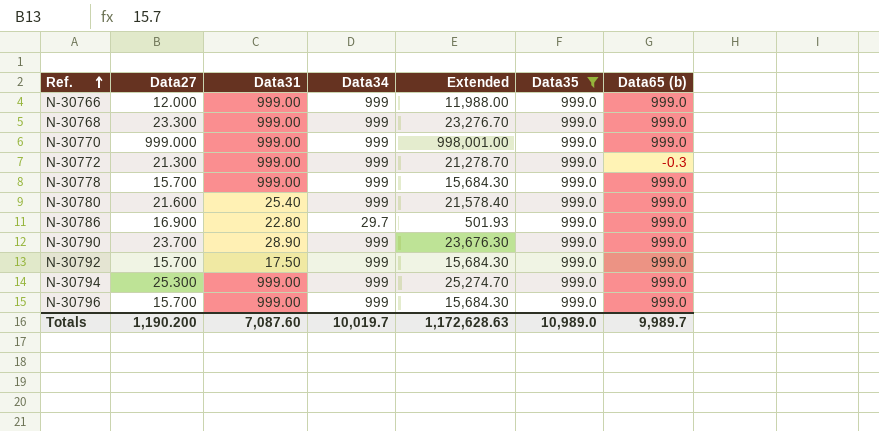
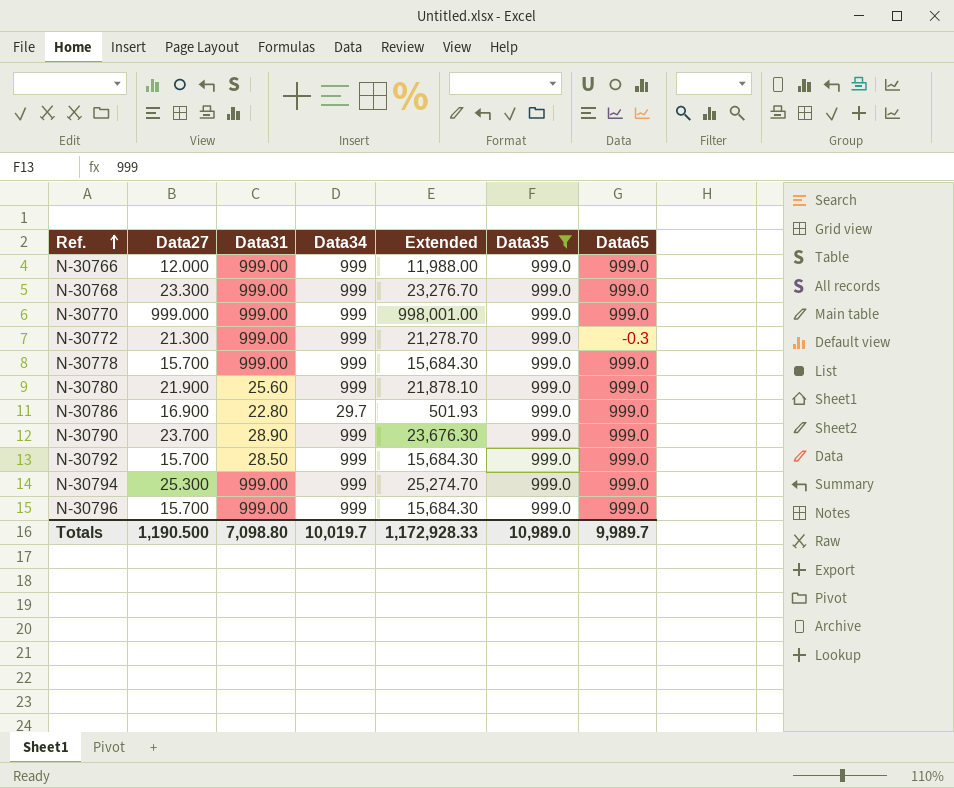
column name: Data65 (b) -> Data65
N-30780 | Data27: 21.600 -> 21.900
N-30780 | Data31: 25.40 -> 25.60
N-30780 | Extended: 21,578.40 -> 21,878.10
N-30792 | Data31: 17.50 -> 28.50
Totals | Data27: 1,190.200 -> 1,190.500
Totals | Data31: 7,087.60 -> 7,098.80
Totals | Extended: 1,172,628.63 -> 1,172,928.33

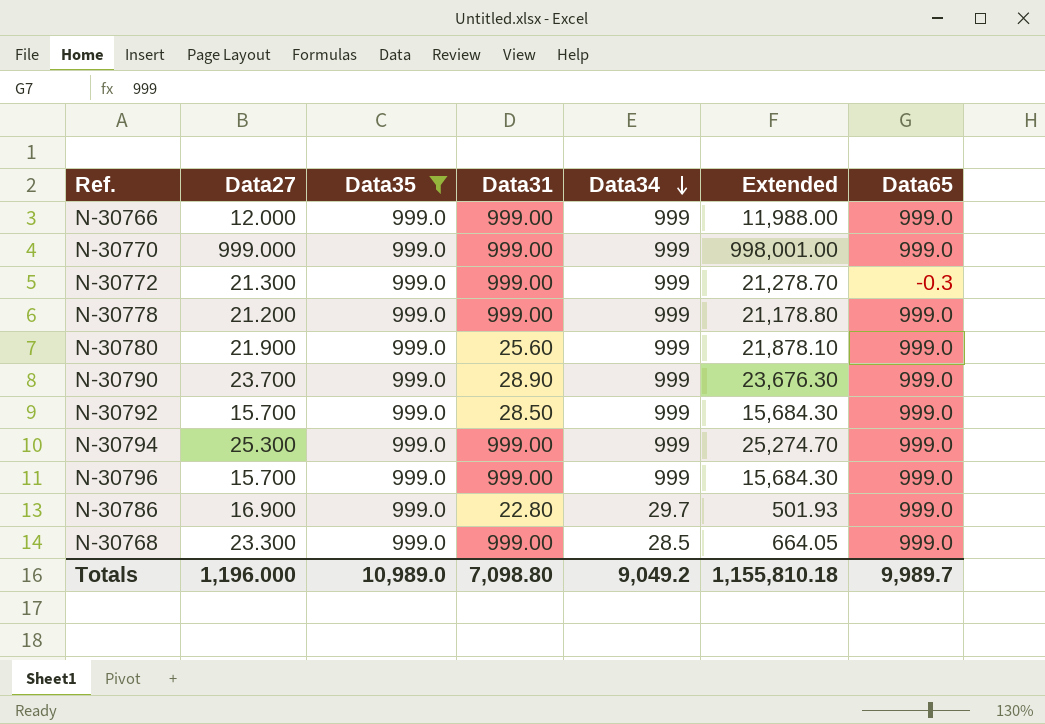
row order: Ref. ascending -> Data34 descending
column Data35 | position: 6 -> 3
N-30778 | Data27: 15.700 -> 21.200
N-30778 | Extended: 15,684.30 -> 21,178.80
N-30768 | Data34: 999 -> 28.5
N-30768 | Extended: 23,276.70 -> 664.05
Totals | Data27: 1,190.500 -> 1,196.000
Totals | Data34: 10,019.7 -> 9,049.2
Totals | Extended: 1,172,928.33 -> 1,155,810.18

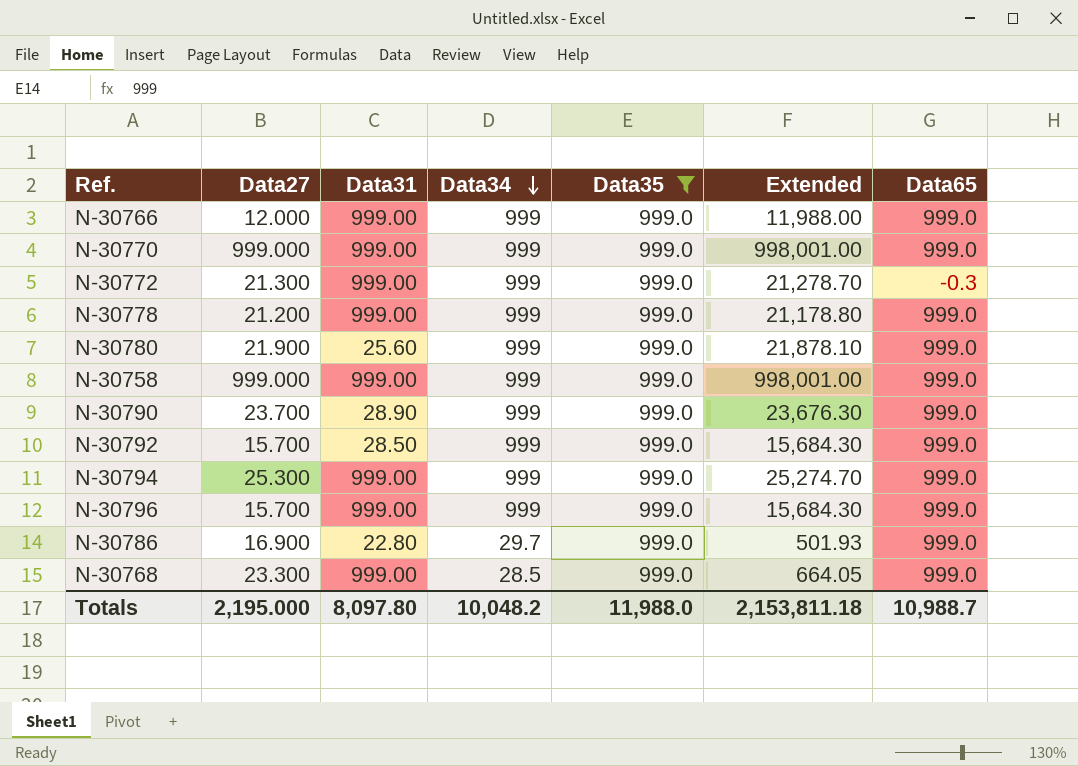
column Data35 | position: 3 -> 5
row N-30758: none -> 999.000 | 999.00 | 999 | 999.0 | 998,001.00 | 999.0
Totals | Data27: 1,196.000 -> 2,195.000
Totals | Data31: 7,098.80 -> 8,097.80
Totals | Data34: 9,049.2 -> 10,048.2
Totals | Data35: 10,989.0 -> 11,988.0
Totals | Extended: 1,155,810.18 -> 2,153,811.18
Totals | Data65: 9,989.7 -> 10,988.7

